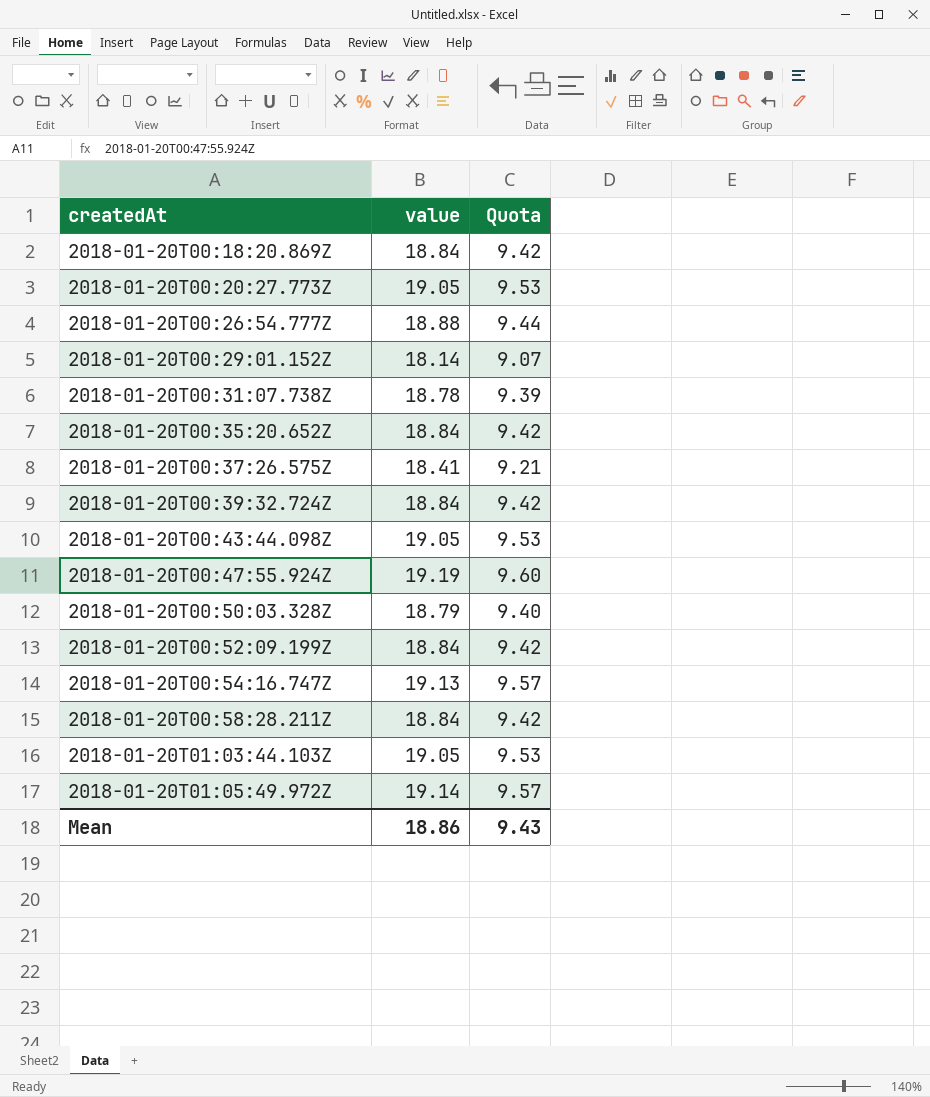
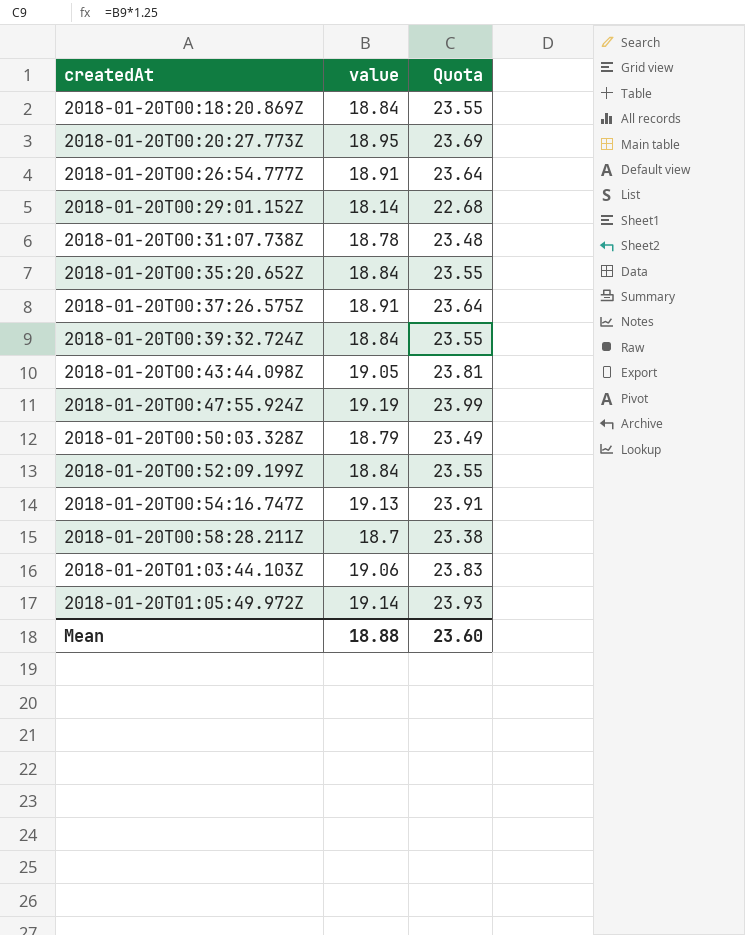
column Quota | formula: [value] * 0.5 -> [value] * 1.25
2018-01-20T00:20:27.773Z | value: 19.05 -> 18.95
2018-01-20T00:26:54.777Z | value: 18.88 -> 18.91
2018-01-20T00:37:26.575Z | value: 18.41 -> 18.91
2018-01-20T00:58:28.211Z | value: 18.84 -> 18.7
2018-01-20T01:03:44.103Z | value: 19.05 -> 19.06
Mean | value: 18.86 -> 18.88
Mean | Quota: 9.43 -> 23.60

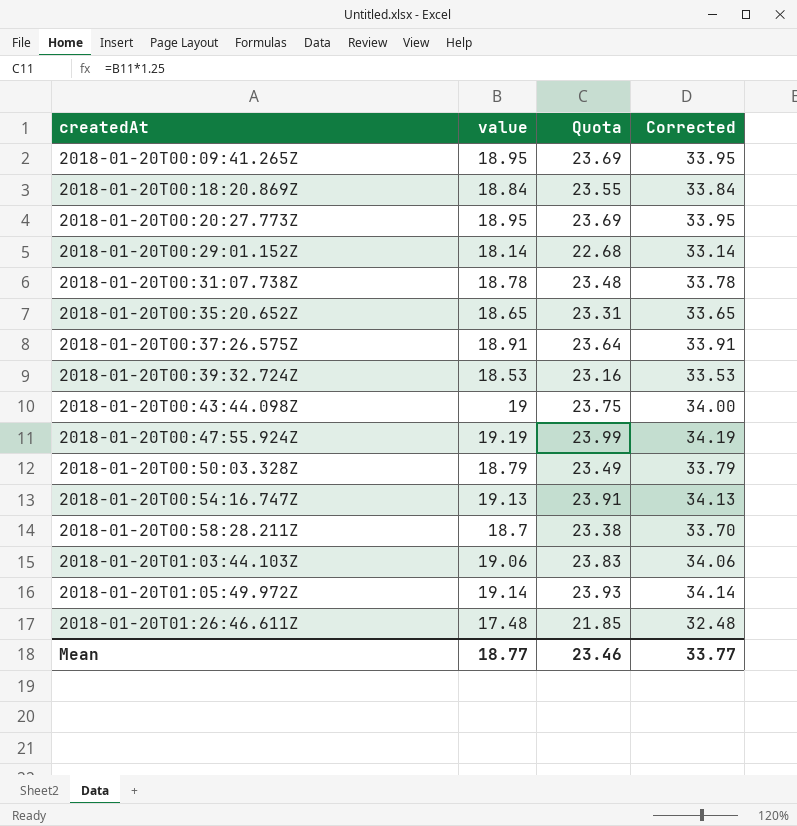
column Corrected | formula: none -> [value] + 15
row 2018-01-20T00:26:54.777Z: 18.91 | 23.64 -> none
row 2018-01-20T00:52:09.199Z: 18.84 | 23.55 -> none
row 2018-01-20T00:09:41.265Z: none -> 18.95 | 23.69 | 33.95
2018-01-20T00:35:20.652Z | value: 18.84 -> 18.65
2018-01-20T00:35:20.652Z | Quota: 23.55 -> 23.31
2018-01-20T00:39:32.724Z | value: 18.84 -> 18.53
2018-01-20T00:39:32.724Z | Quota: 23.55 -> 23.16
2018-01-20T00:43:44.098Z | value: 19.05 -> 19
2018-01-20T00:43:44.098Z | Quota: 23.81 -> 23.75
row 2018-01-20T01:26:46.611Z: none -> 17.48 | 21.85 | 32.48
Mean | value: 18.88 -> 18.77
Mean | Quota: 23.60 -> 23.46

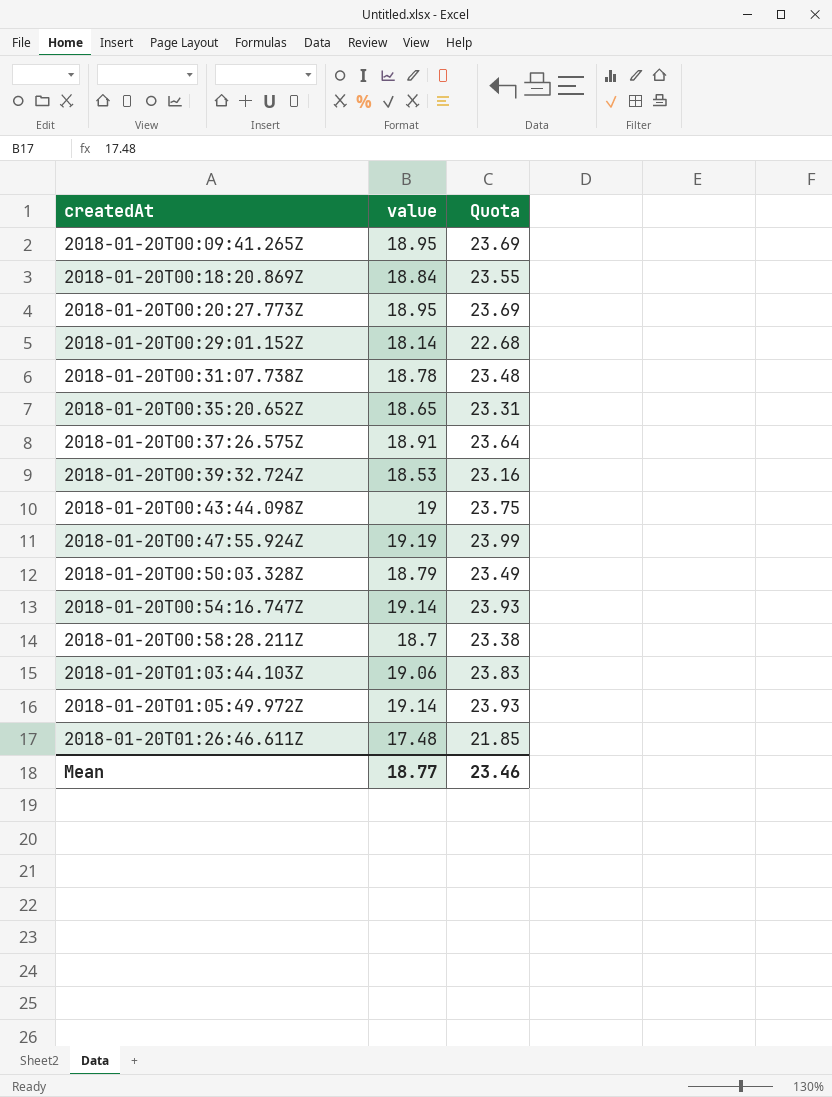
column Corrected | formula: [value] + 15 -> none
2018-01-20T00:54:16.747Z | value: 19.13 -> 19.14
2018-01-20T00:54:16.747Z | Quota: 23.91 -> 23.93

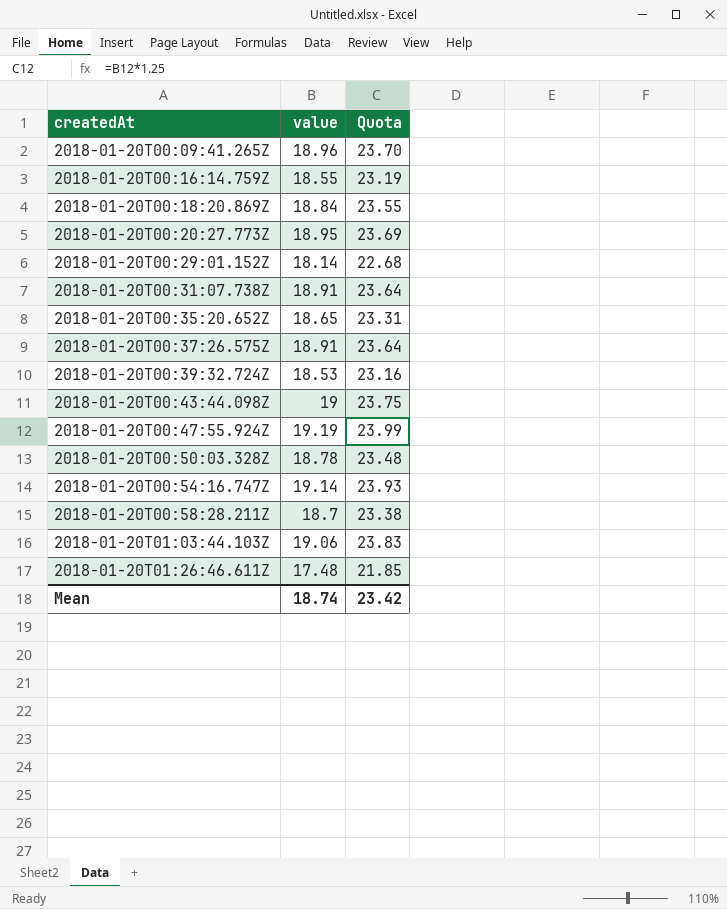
row 2018-01-20T01:05:49.972Z: 19.14 | 23.93 -> none
2018-01-20T00:09:41.265Z | value: 18.95 -> 18.96
2018-01-20T00:09:41.265Z | Quota: 23.69 -> 23.70
row 2018-01-20T00:16:14.759Z: none -> 18.55 | 23.19
2018-01-20T00:31:07.738Z | value: 18.78 -> 18.91
2018-01-20T00:31:07.738Z | Quota: 23.48 -> 23.64
2018-01-20T00:50:03.328Z | value: 18.79 -> 18.78
2018-01-20T00:50:03.328Z | Quota: 23.49 -> 23.48
Mean | value: 18.77 -> 18.74
Mean | Quota: 23.46 -> 23.42

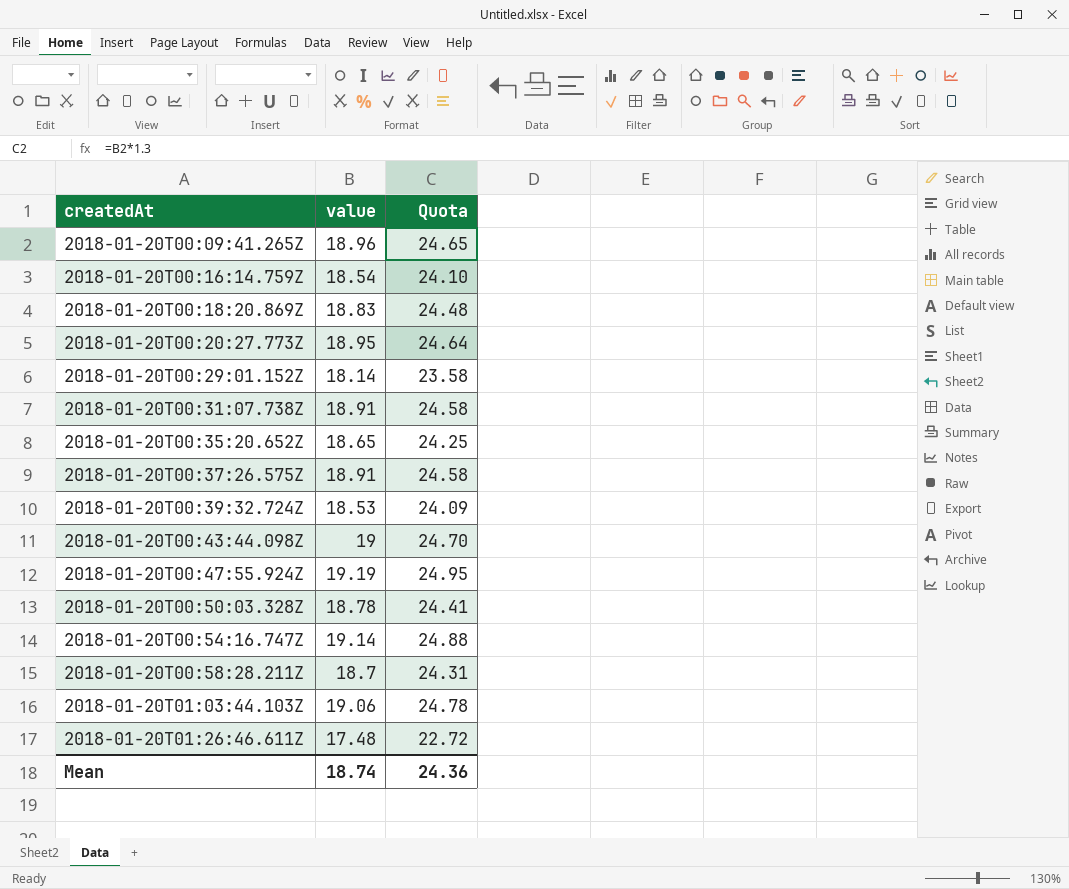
column Quota | formula: [value] * 1.25 -> [value] * 1.3
2018-01-20T00:16:14.759Z | value: 18.55 -> 18.54
2018-01-20T00:18:20.869Z | value: 18.84 -> 18.83
Mean | Quota: 23.42 -> 24.36

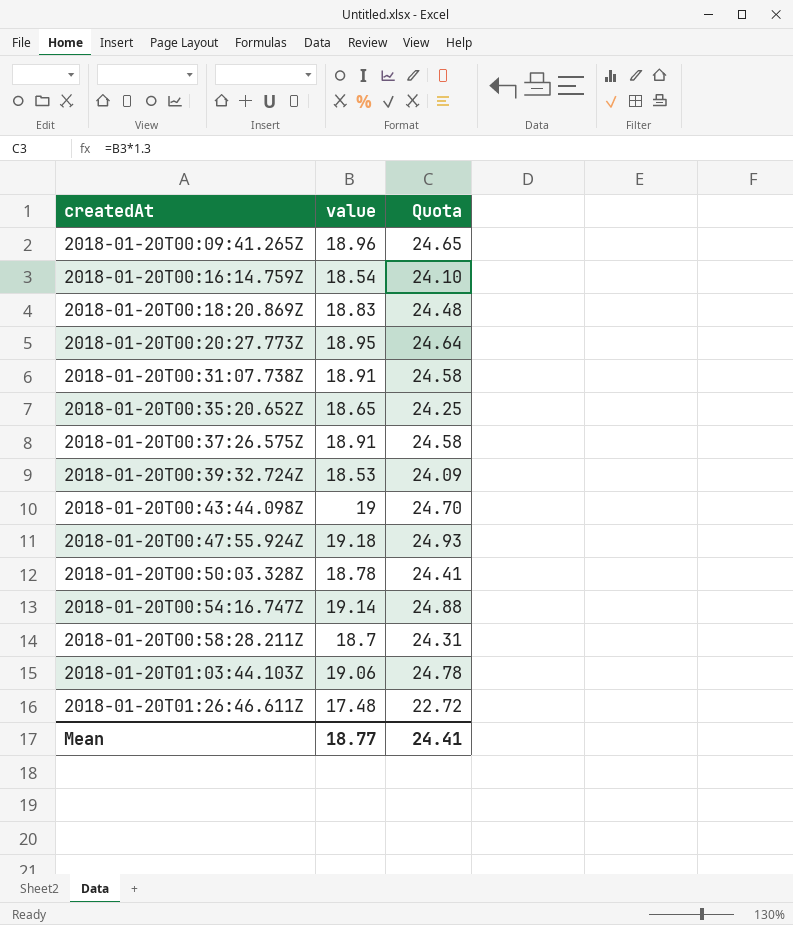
row 2018-01-20T00:29:01.152Z: 18.14 | 23.58 -> none
2018-01-20T00:47:55.924Z | value: 19.19 -> 19.18
2018-01-20T00:47:55.924Z | Quota: 24.95 -> 24.93
Mean | value: 18.74 -> 18.77
Mean | Quota: 24.36 -> 24.41

